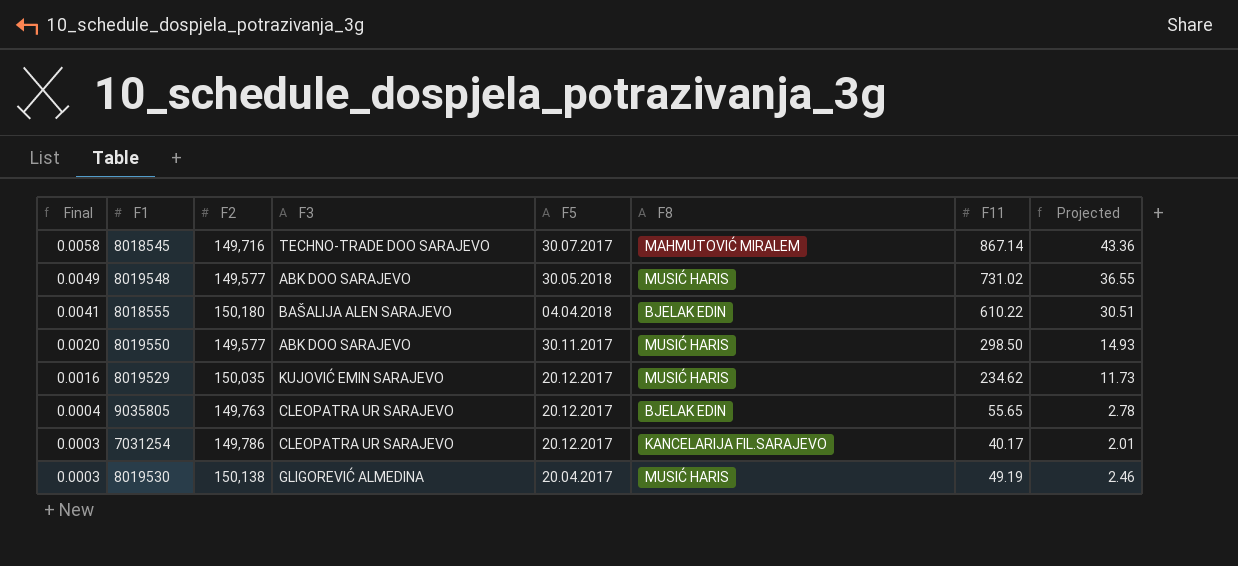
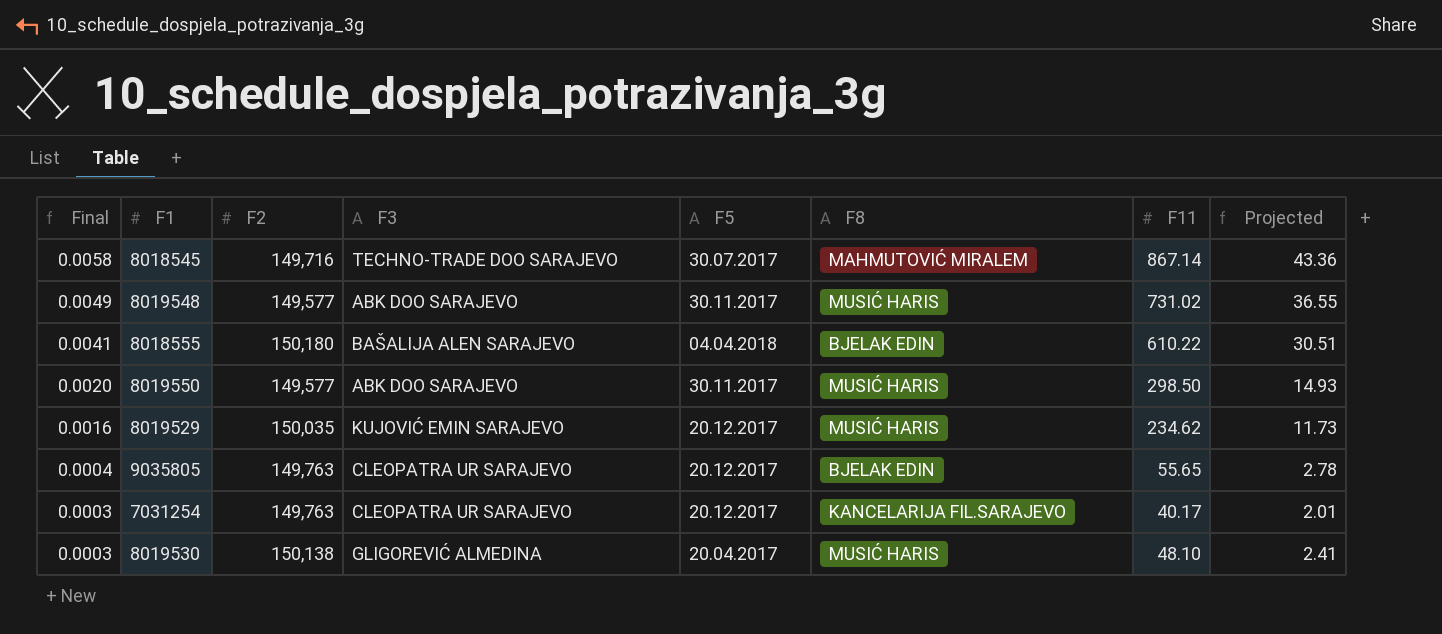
8019548 | F5: 30.05.2018 -> 30.11.2017
7031254 | F2: 149,786 -> 149,763
8019530 | F11: 49.19 -> 48.10
8019530 | Projected: 2.46 -> 2.41

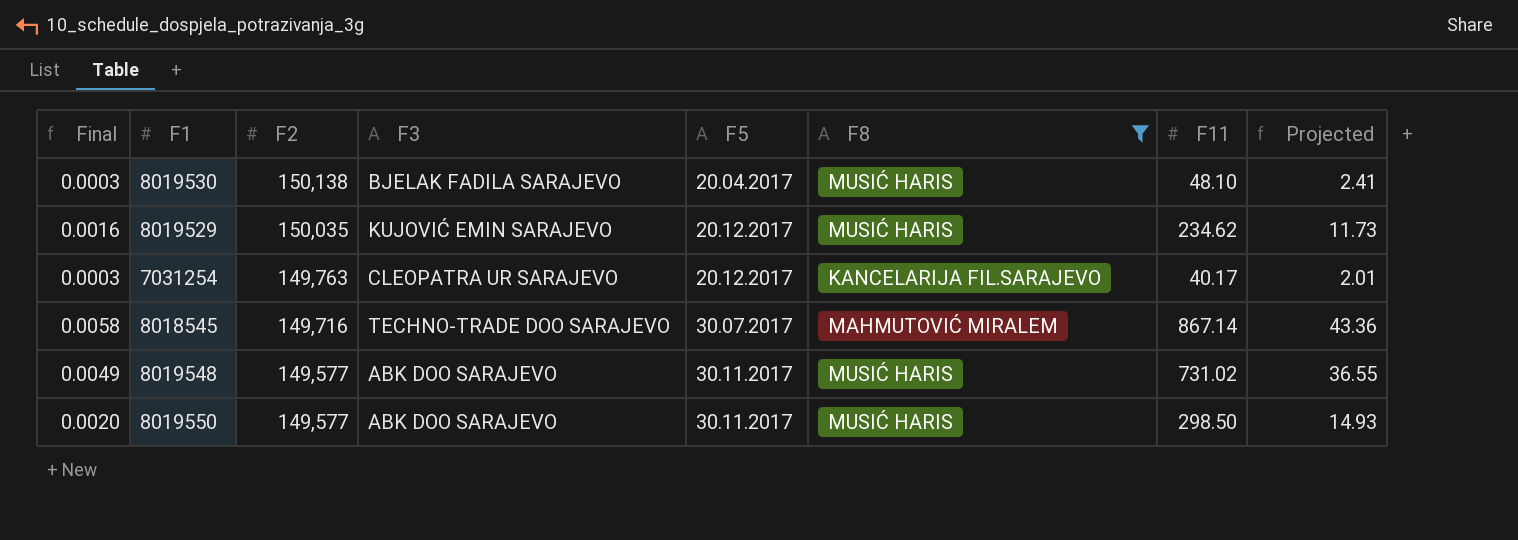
filter: none -> F8 != BJELAK EDIN
row order: Final descending -> F2 descending
8019530 | F3: GLIGOREVIĆ ALMEDINA -> BJELAK FADILA SARAJEVO

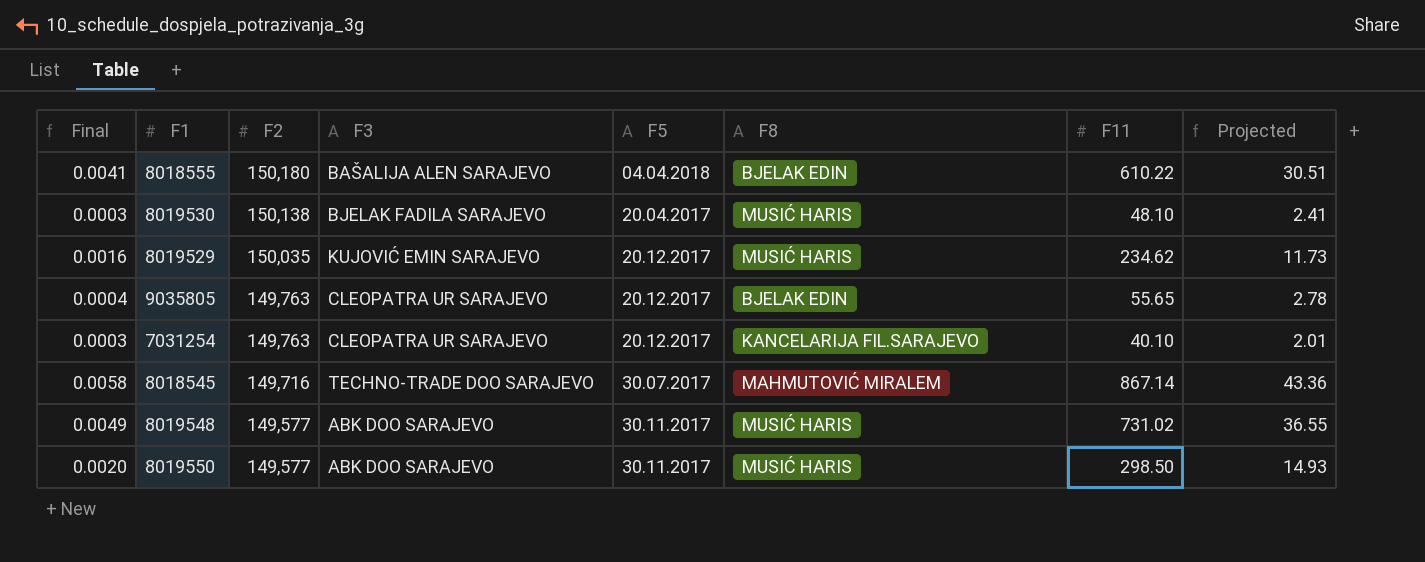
filter: F8 != BJELAK EDIN -> none
7031254 | F11: 40.17 -> 40.10

